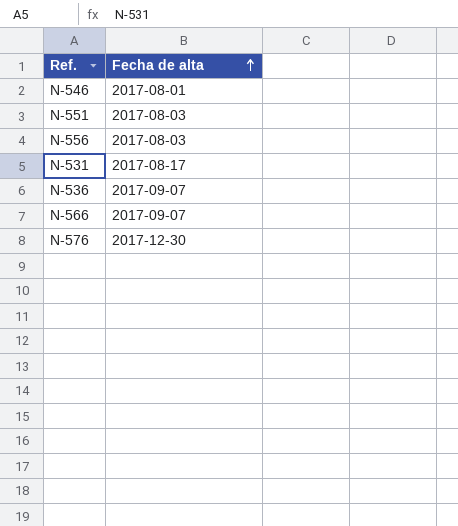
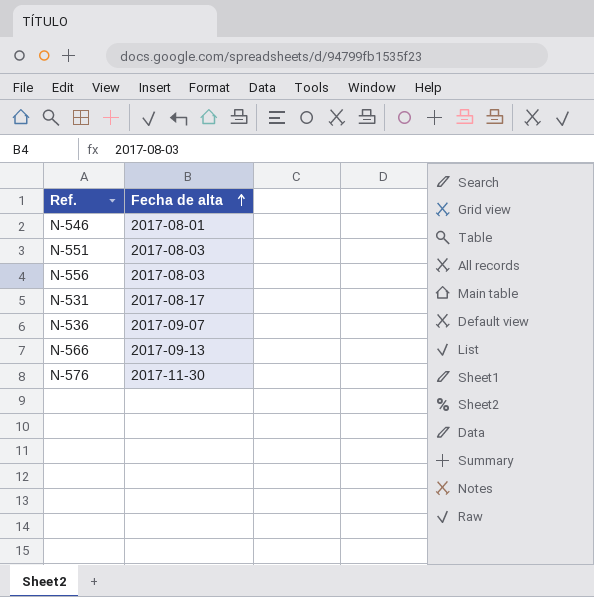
N-566 | Fecha de alta: 2017-09-07 -> 2017-09-13
N-576 | Fecha de alta: 2017-12-30 -> 2017-11-30

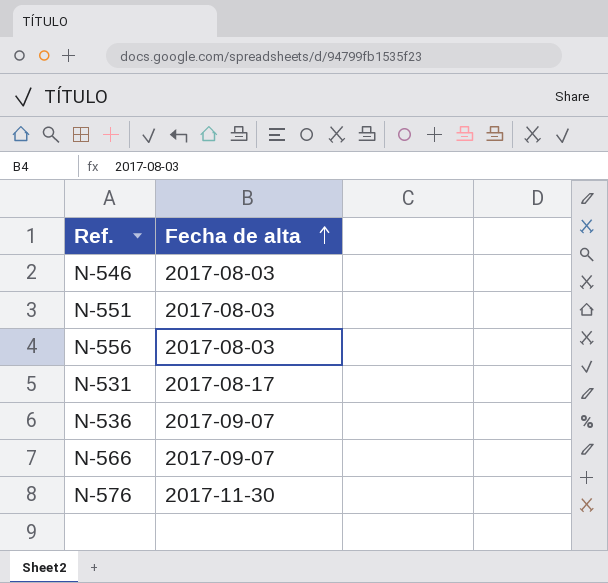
N-546 | Fecha de alta: 2017-08-01 -> 2017-08-03
N-566 | Fecha de alta: 2017-09-13 -> 2017-09-07

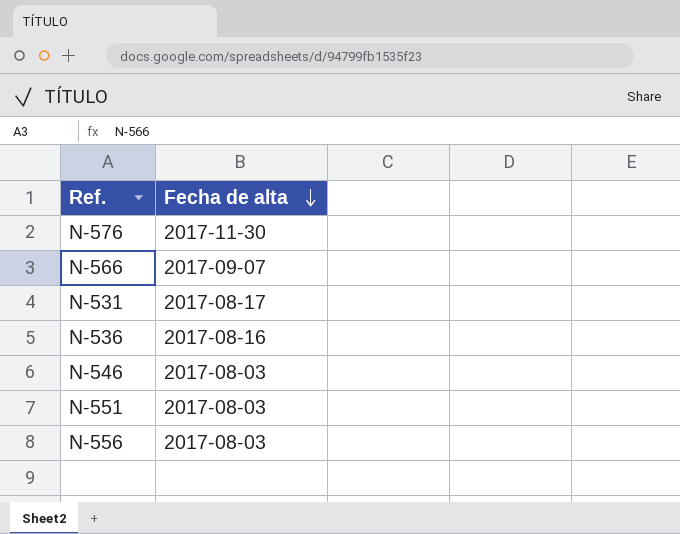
row order: Fecha de alta ascending -> Fecha de alta descending
N-536 | Fecha de alta: 2017-09-07 -> 2017-08-16

